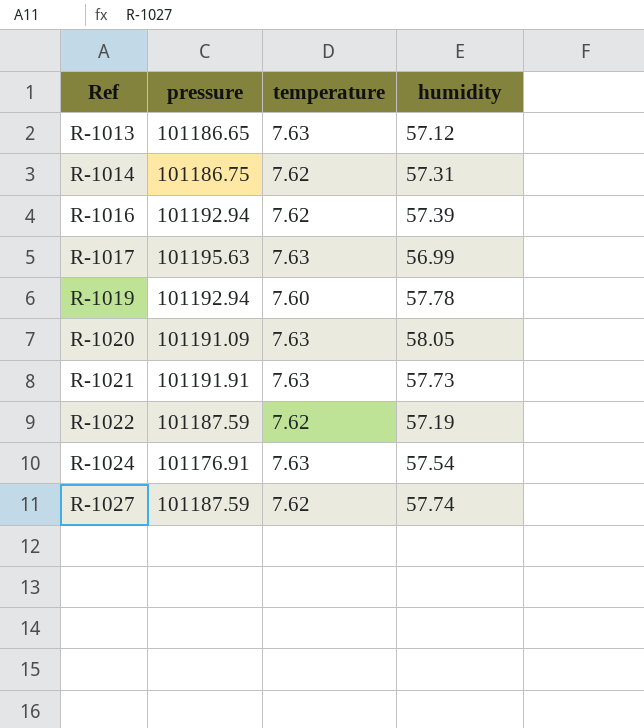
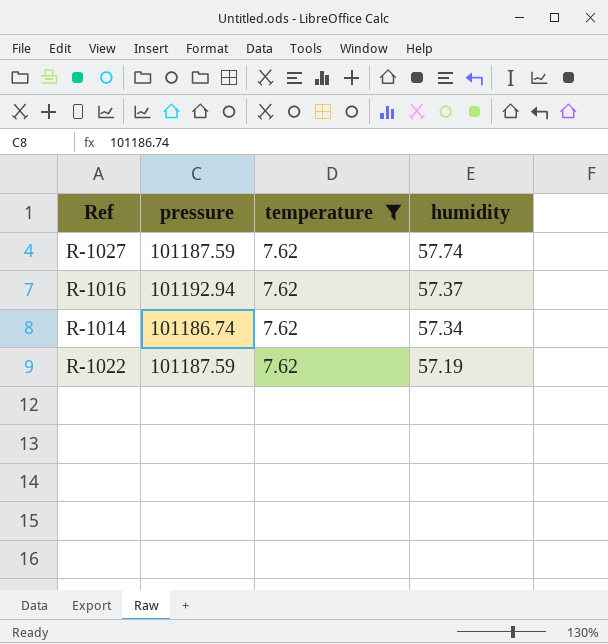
filter: none -> temperature = 7.62
row order: Ref ascending -> humidity descending
R-1016 | humidity: 57.39 -> 57.37
R-1014 | pressure: 101186.75 -> 101186.74
R-1014 | humidity: 57.31 -> 57.34

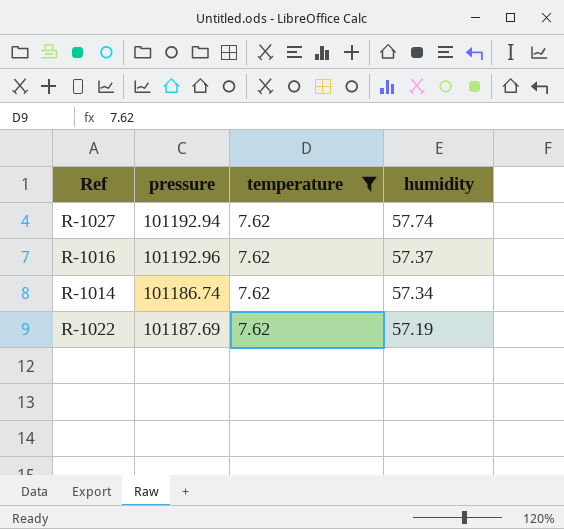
R-1027 | pressure: 101187.59 -> 101192.94
R-1016 | pressure: 101192.94 -> 101192.96
R-1022 | pressure: 101187.59 -> 101187.69

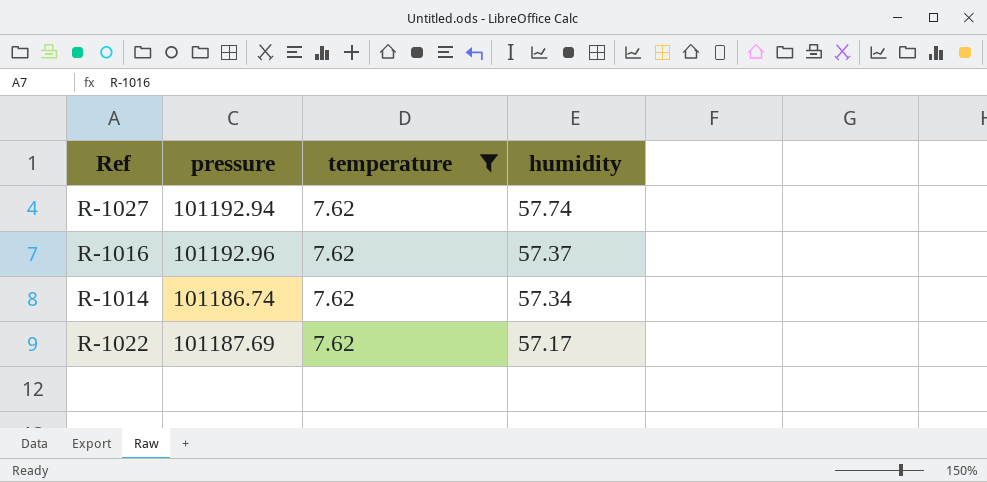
R-1022 | humidity: 57.19 -> 57.17

